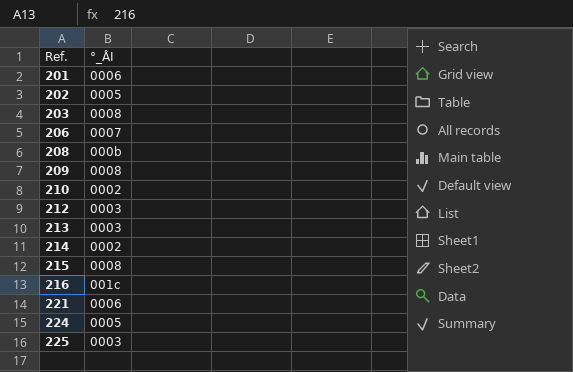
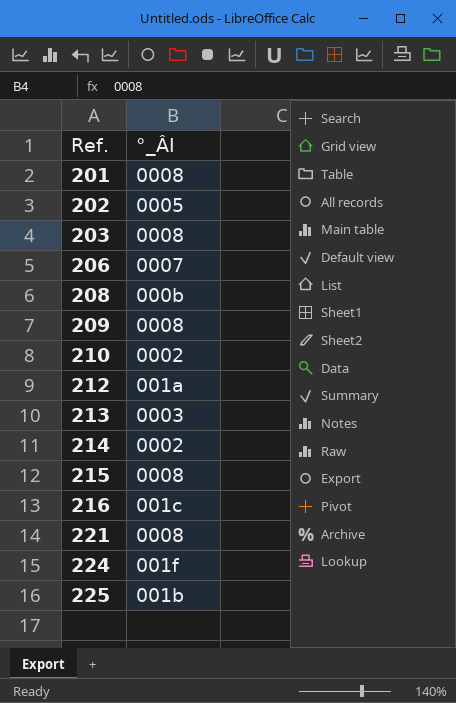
201 | °_ÂI: 0006 -> 0008
212 | °_ÂI: 0003 -> 001a
221 | °_ÂI: 0006 -> 0008
224 | °_ÂI: 0005 -> 001f
225 | °_ÂI: 0003 -> 001b

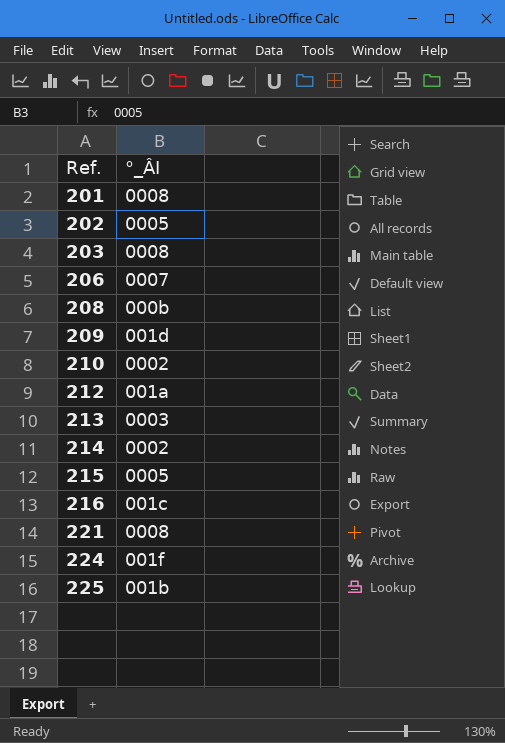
209 | °_ÂI: 0008 -> 001d
215 | °_ÂI: 0008 -> 0005

